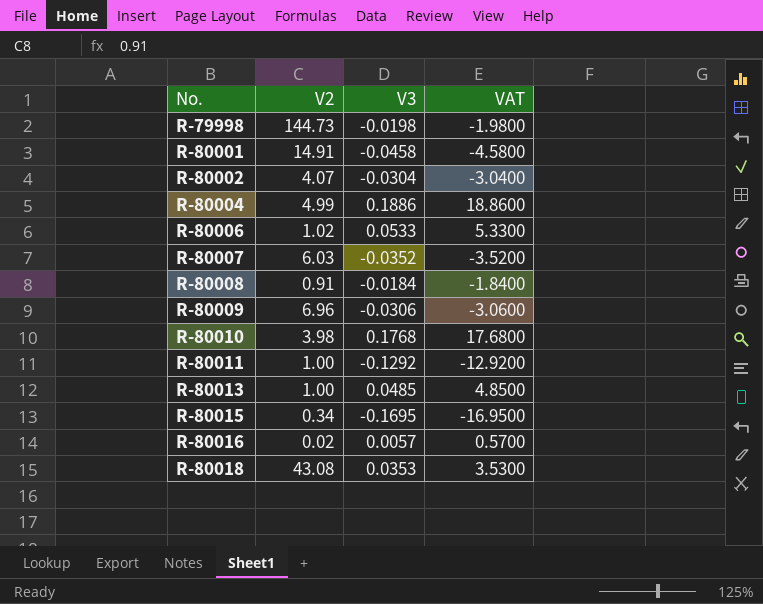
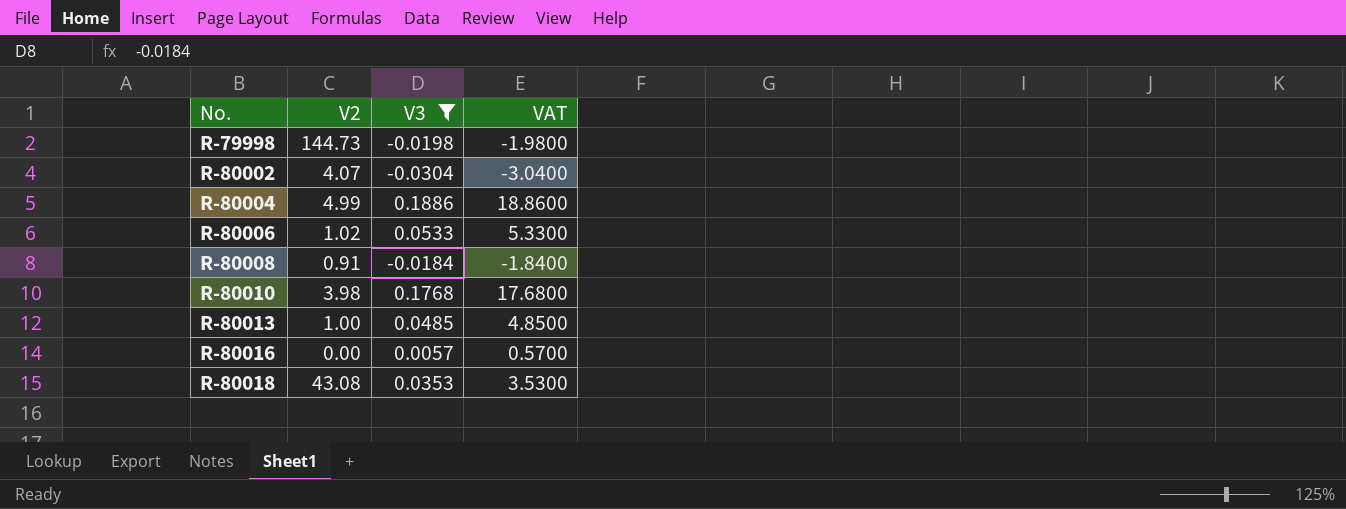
filter: none -> V3 >= -0.0304
R-80016 | V2: 0.02 -> 0.00

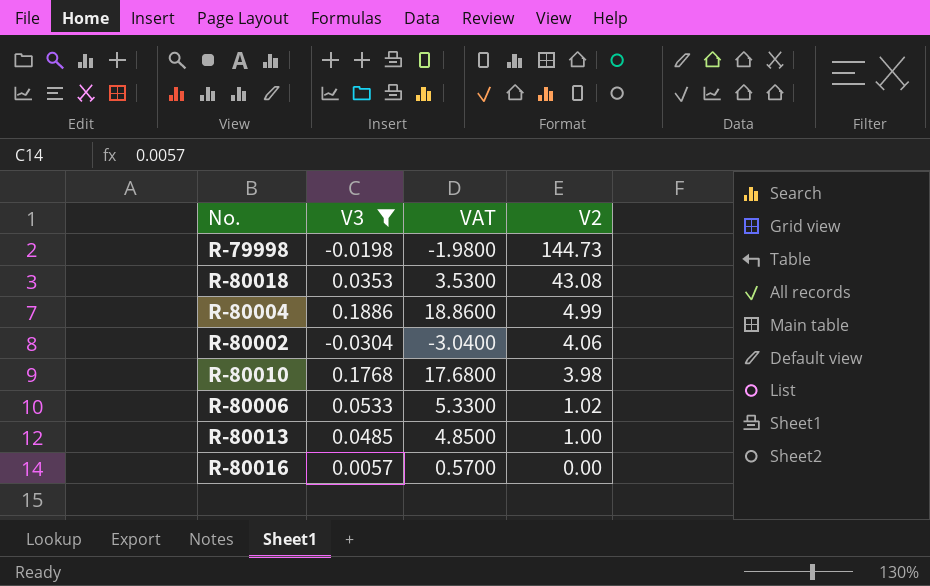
row order: No. ascending -> V2 descending
column V2 | position: 2 -> 4
row R-80008: 0.91 | -0.0184 | -1.8400 -> none
R-80002 | V2: 4.07 -> 4.06

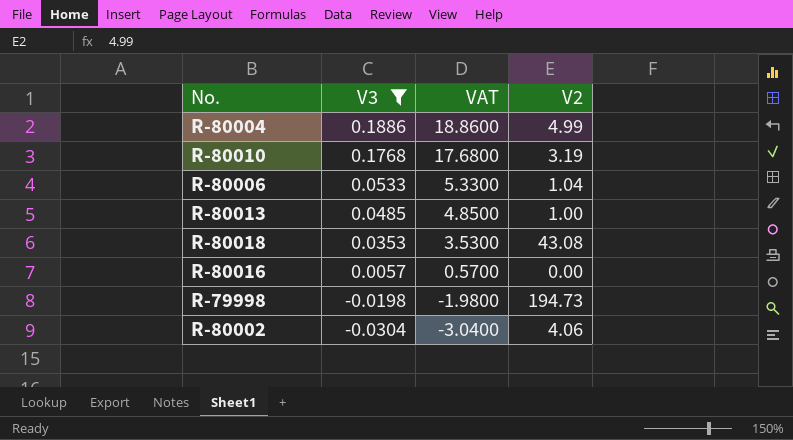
row order: V2 descending -> V3 descending
R-80010 | V2: 3.98 -> 3.19
R-80006 | V2: 1.02 -> 1.04
R-79998 | V2: 144.73 -> 194.73

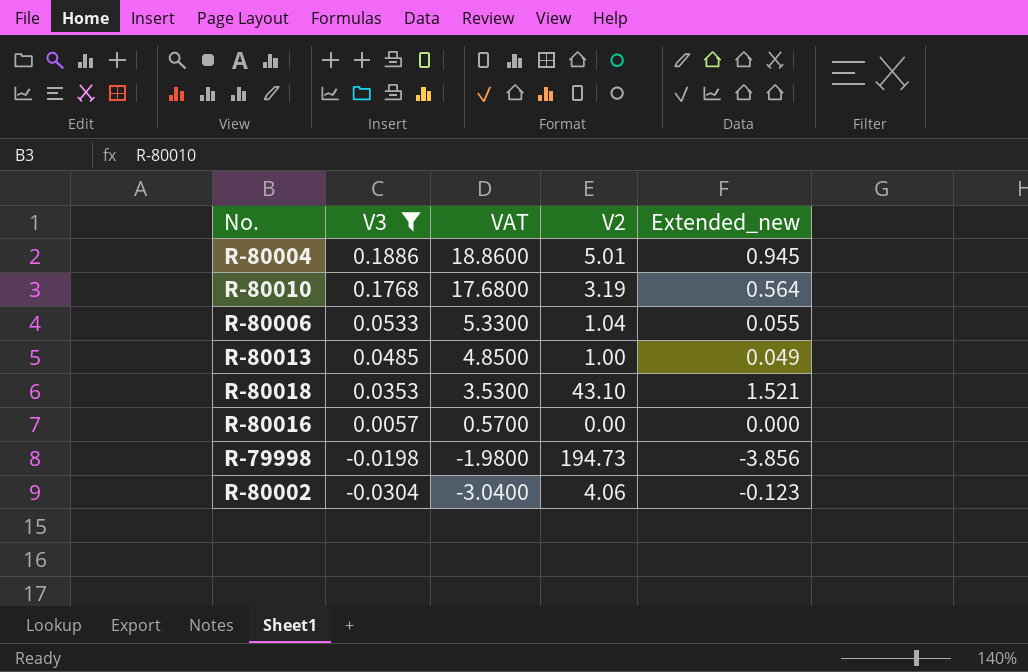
column Extended_new | formula: none -> [V3] * [V2]
R-80004 | V2: 4.99 -> 5.01
R-80018 | V2: 43.08 -> 43.10

